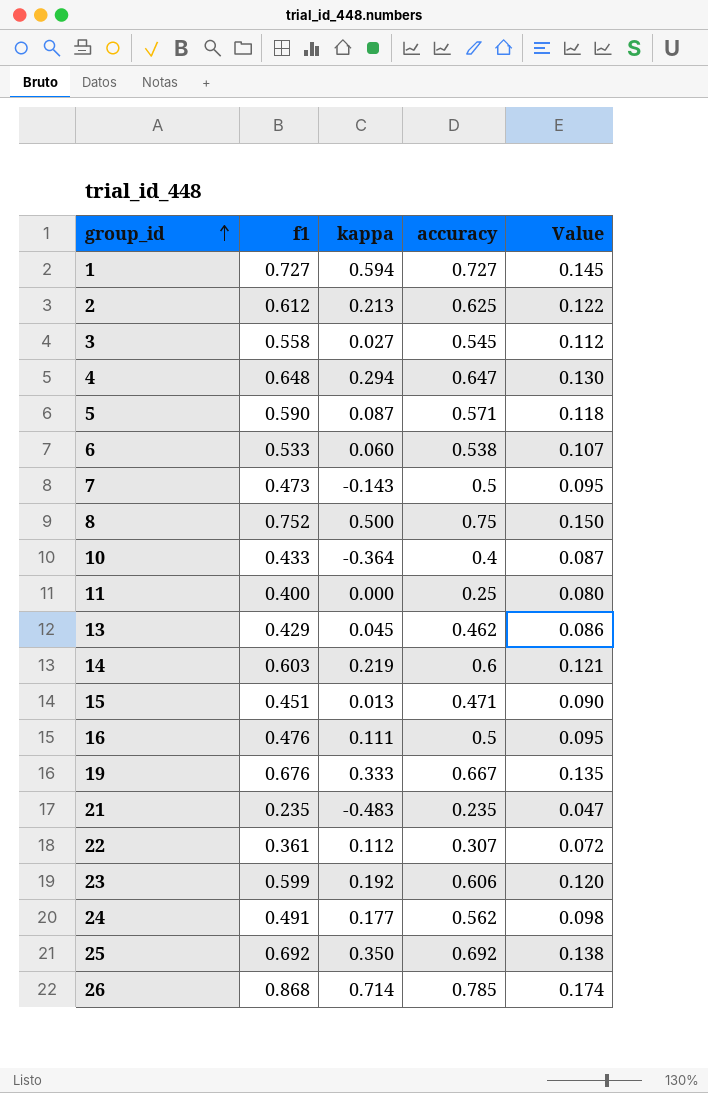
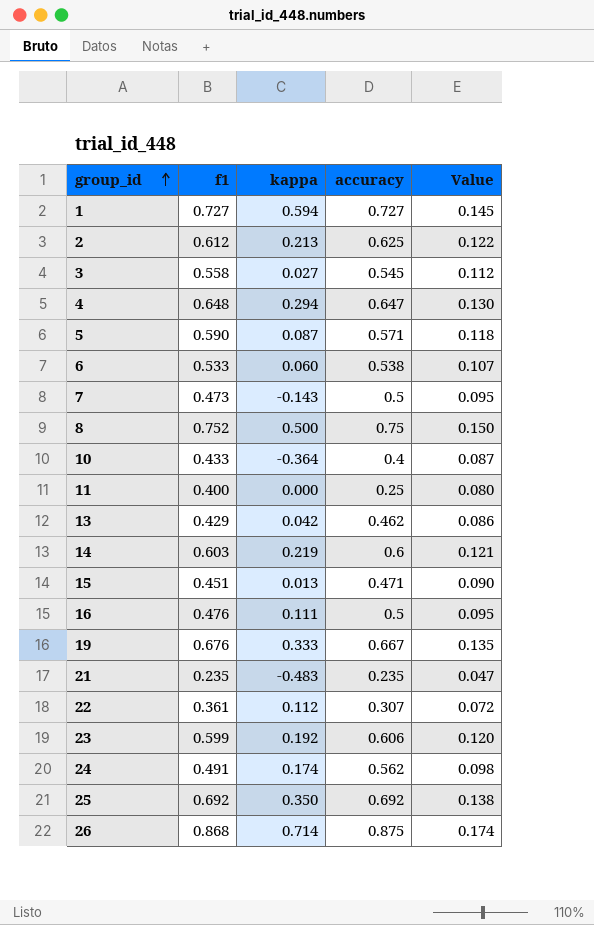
13 | kappa: 0.045 -> 0.042
24 | kappa: 0.177 -> 0.174
26 | accuracy: 0.785 -> 0.875

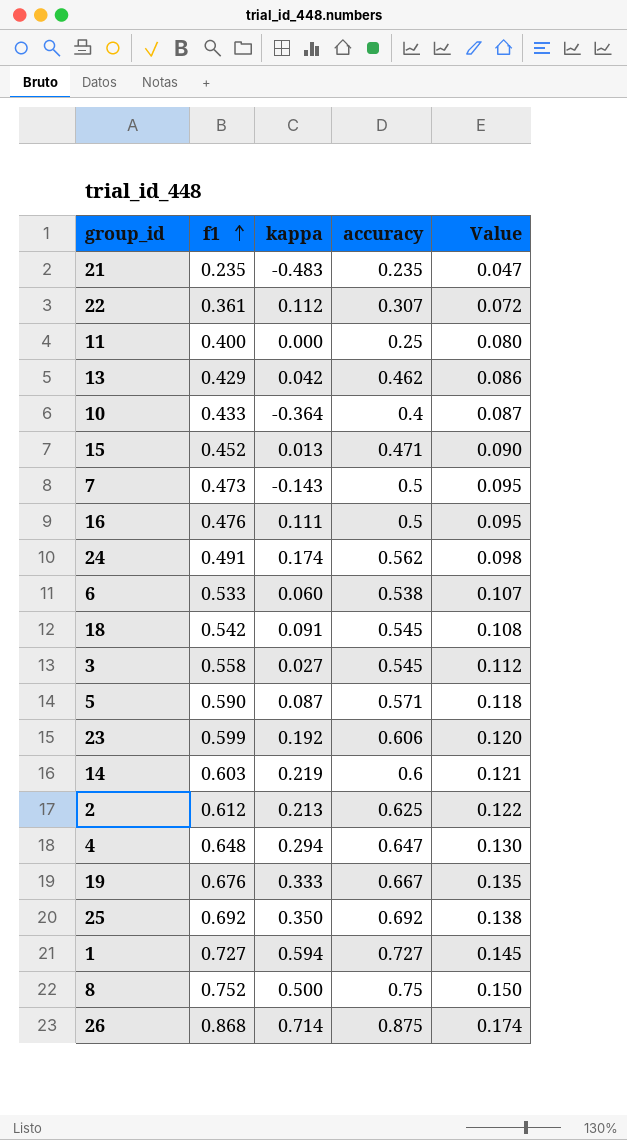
row order: group_id ascending -> f1 ascending
15 | f1: 0.451 -> 0.452
row 18: none -> 0.542 | 0.091 | 0.545 | 0.108

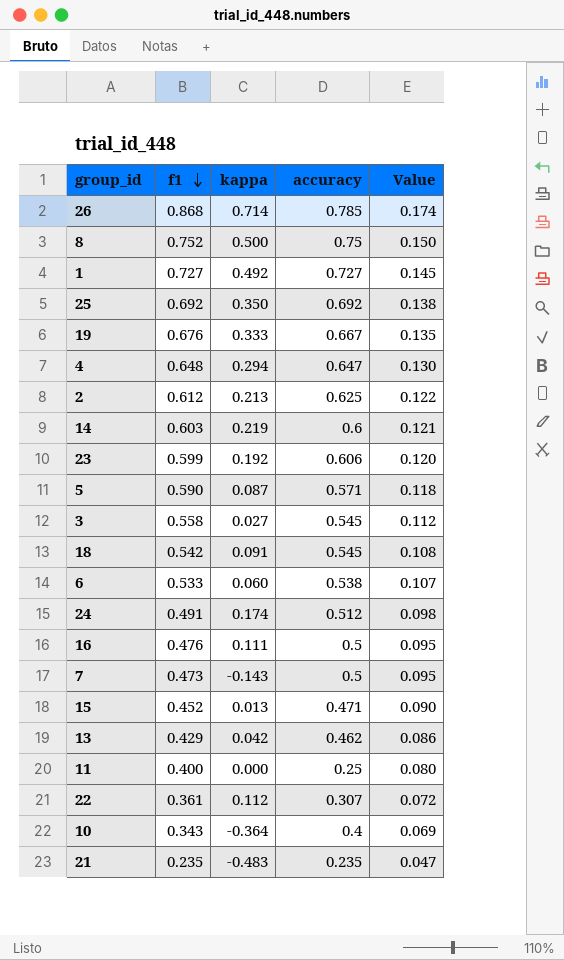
row order: f1 ascending -> f1 descending
26 | accuracy: 0.875 -> 0.785
1 | kappa: 0.594 -> 0.492
24 | accuracy: 0.562 -> 0.512
10 | f1: 0.433 -> 0.343
10 | Value: 0.087 -> 0.069

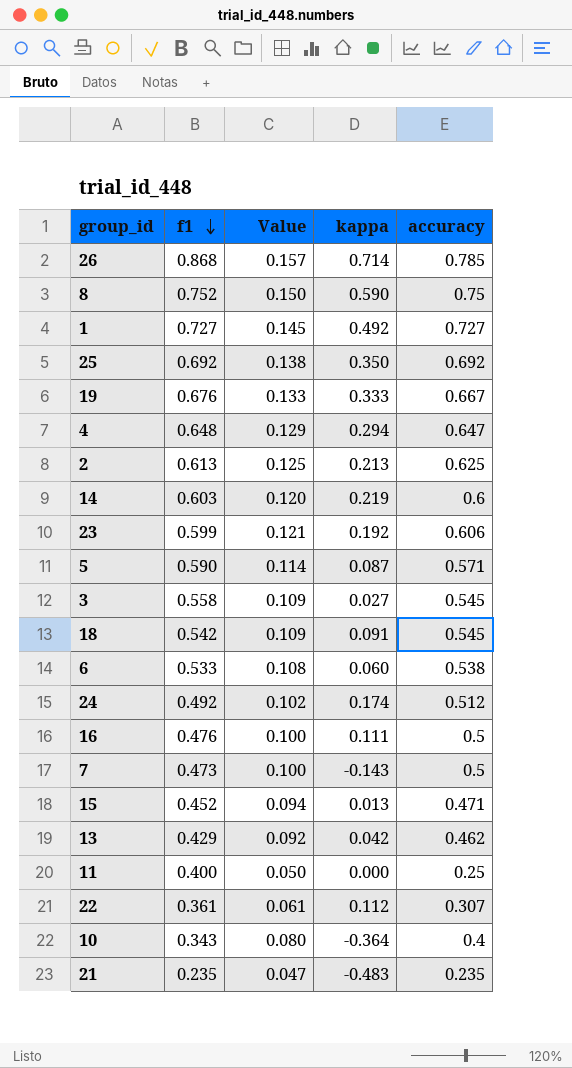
column Value | formula: [f1] * 0.2 -> [accuracy] * 0.2
column Value | position: 5 -> 3
8 | kappa: 0.500 -> 0.590
2 | f1: 0.612 -> 0.613
24 | f1: 0.491 -> 0.492

